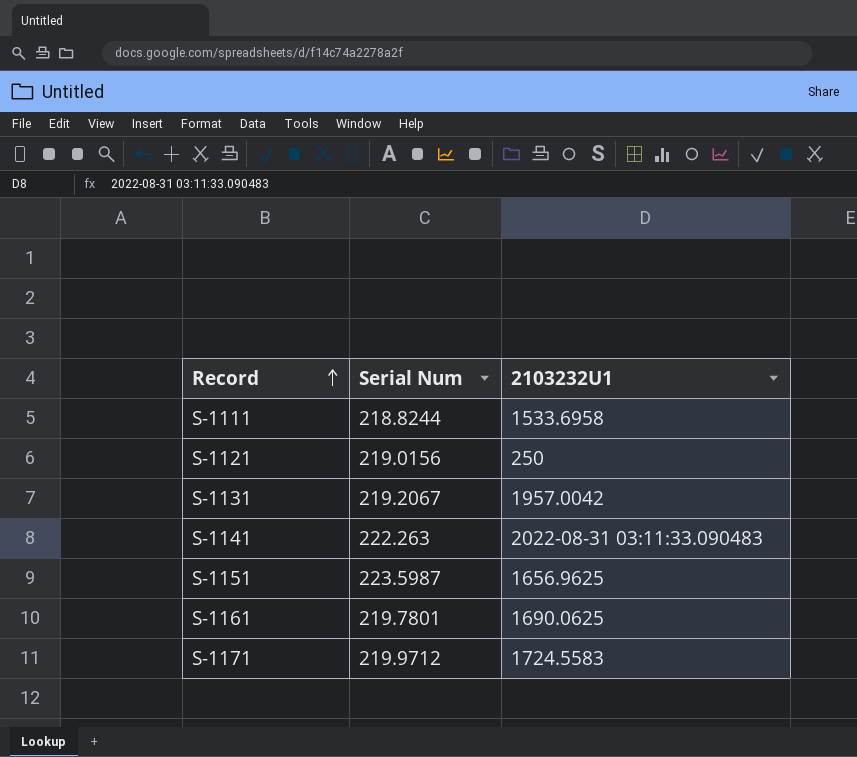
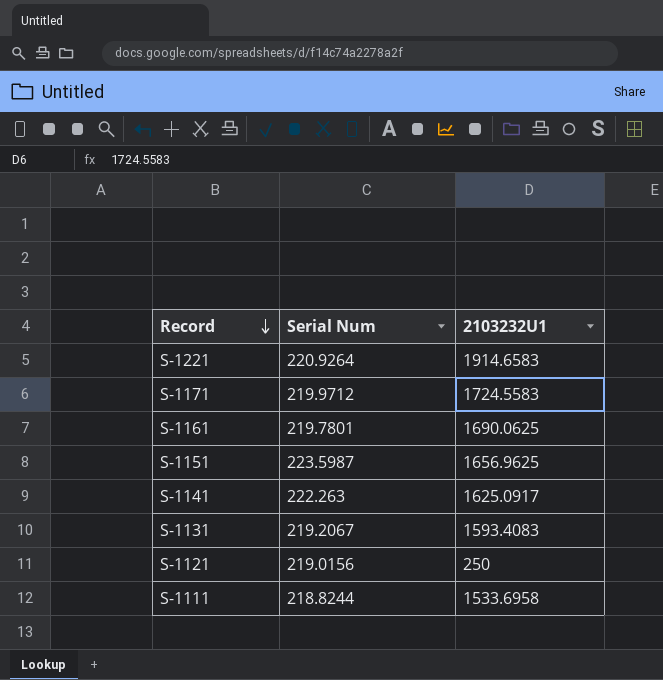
row order: Record ascending -> Record descending
row S-1221: none -> 220.9264 | 1914.6583
S-1141 | 2103232U1: 2022-08-31 03:11:33.090483 -> 1625.0917
S-1131 | 2103232U1: 1957.0042 -> 1593.4083

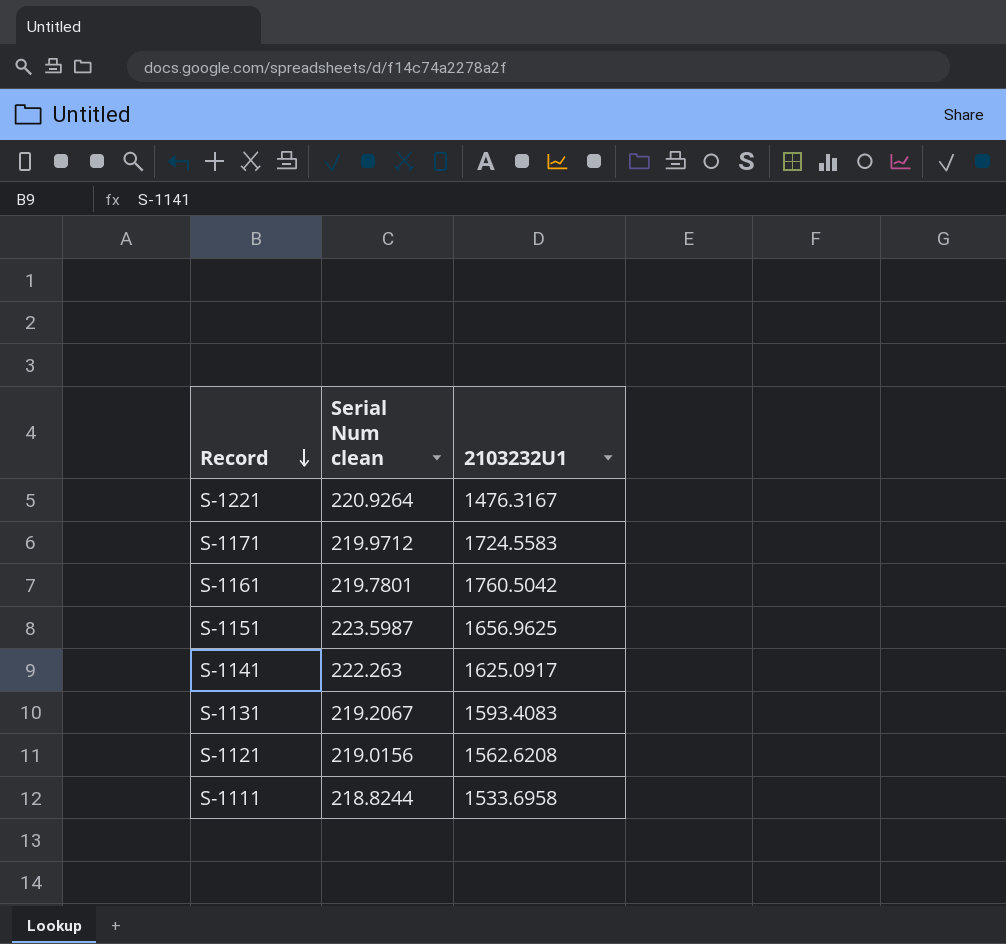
column name: Serial Num -> Serial Num clean
S-1221 | 2103232U1: 1914.6583 -> 1476.3167
S-1161 | 2103232U1: 1690.0625 -> 1760.5042
S-1121 | 2103232U1: 250 -> 1562.6208

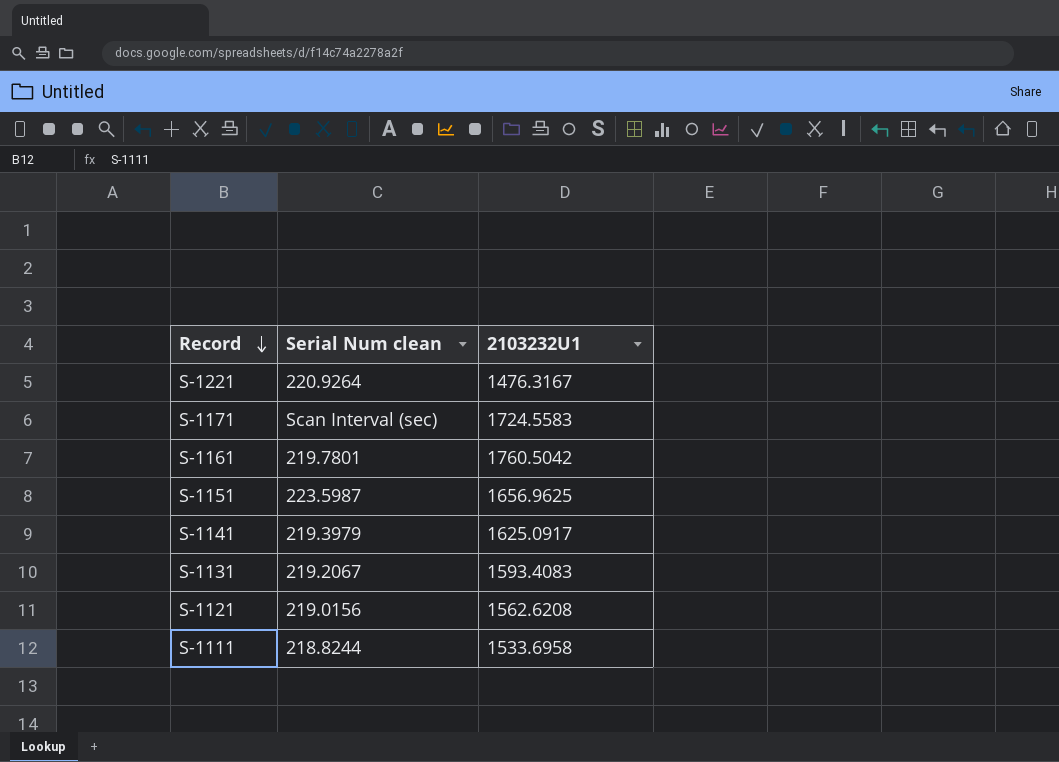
S-1171 | Serial Num clean: 219.9712 -> Scan Interval (sec)
S-1141 | Serial Num clean: 222.263 -> 219.3979

